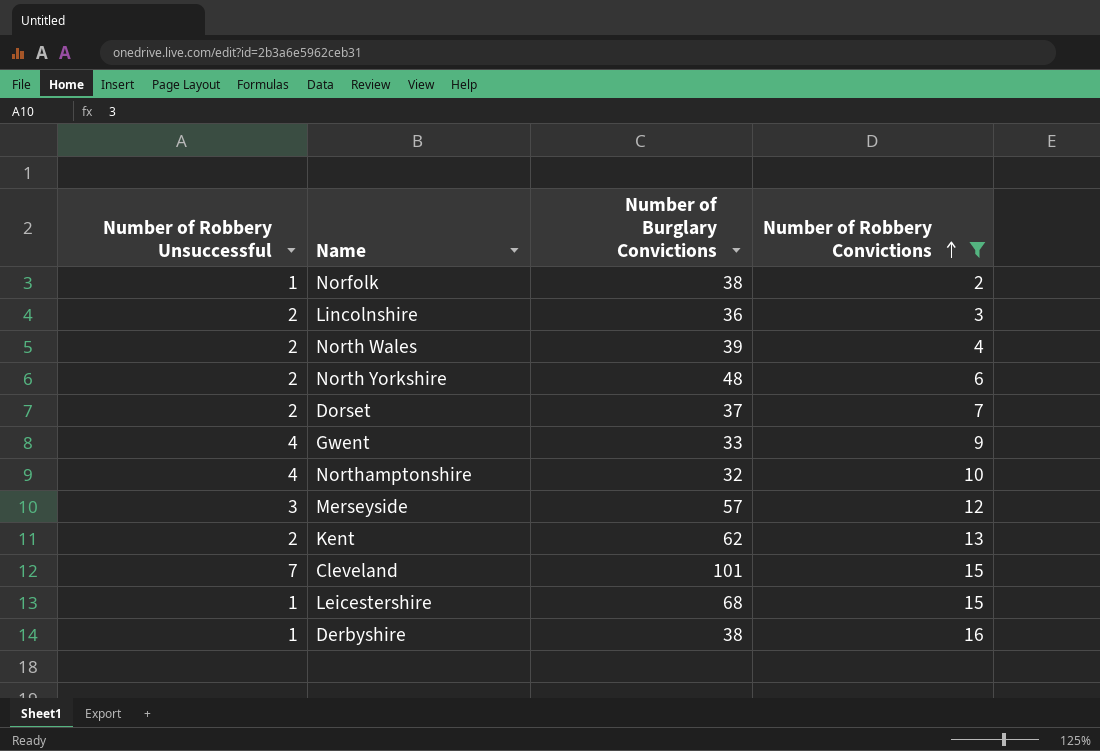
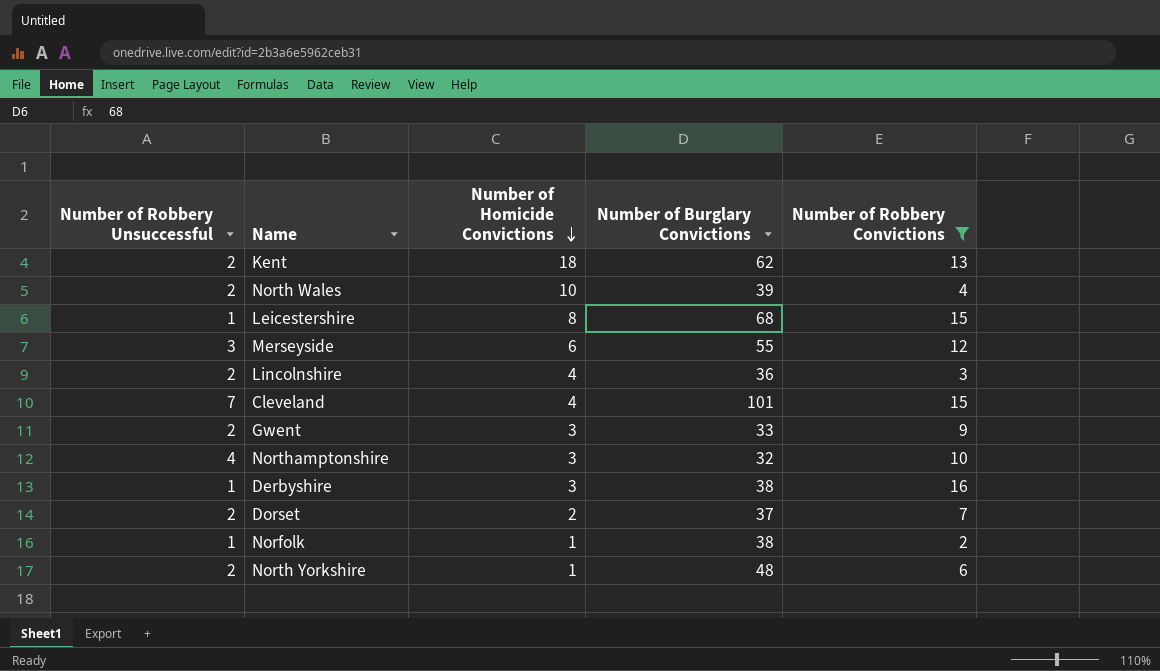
row order: Number of Robbery Convictions ascending -> Number of Homicide Convictions descending
column Number of Homicide Convictions | position: none -> 3
Merseyside | Number of Burglary Convictions: 57 -> 55
Gwent | Number of Robbery Unsuccessful: 4 -> 2

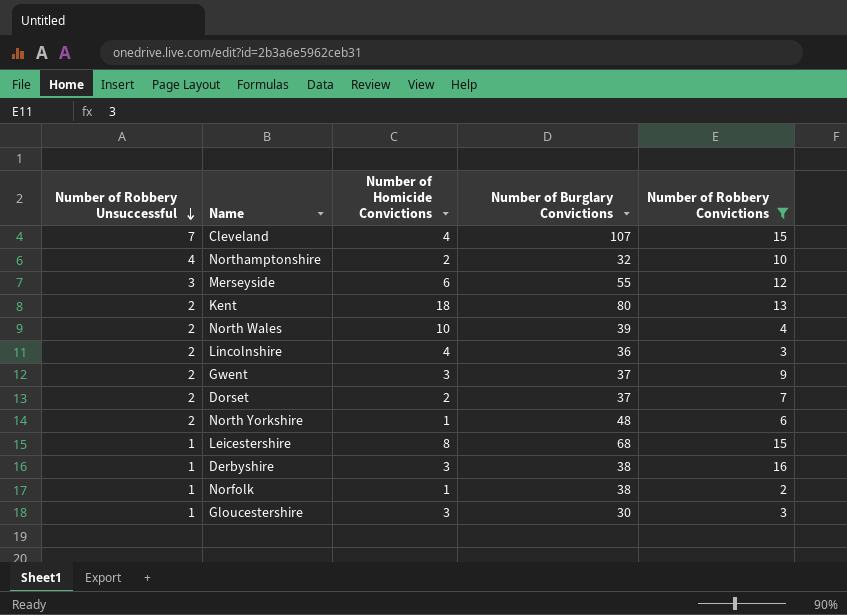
row order: Number of Homicide Convictions descending -> Number of Robbery Unsuccessful descending
Cleveland | Number of Burglary Convictions: 101 -> 107
Northamptonshire | Number of Homicide Convictions: 3 -> 2
Kent | Number of Burglary Convictions: 62 -> 80
Gwent | Number of Burglary Convictions: 33 -> 37
row Gloucestershire: none -> 1 | 3 | 30 | 3

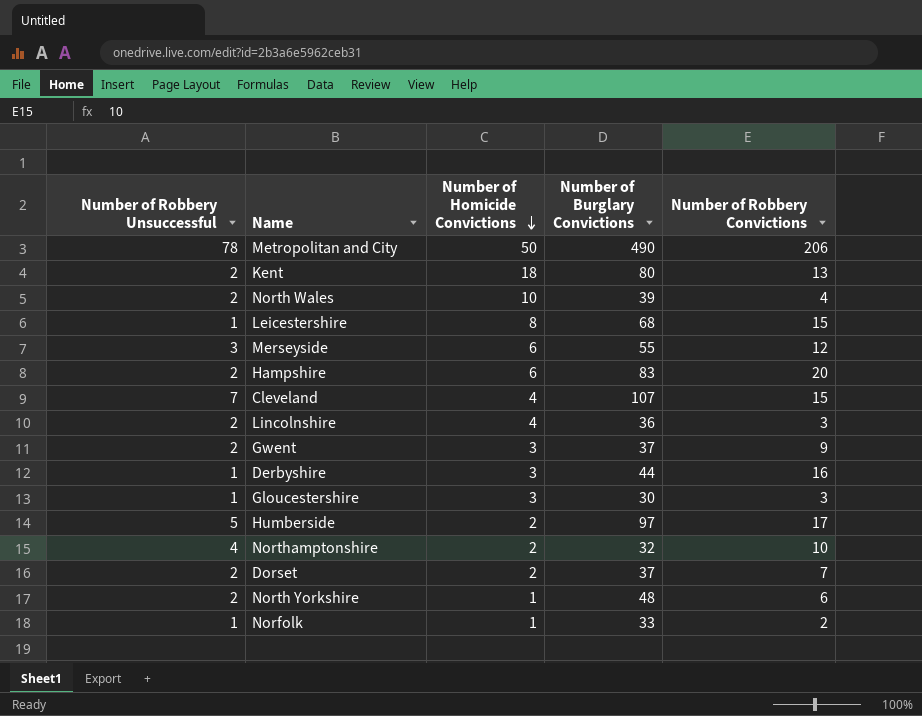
filter: Number of Robbery Convictions <= 16 -> none
row order: Number of Robbery Unsuccessful descending -> Number of Homicide Convictions descending
Derbyshire | Number of Burglary Convictions: 38 -> 44
Norfolk | Number of Burglary Convictions: 38 -> 33

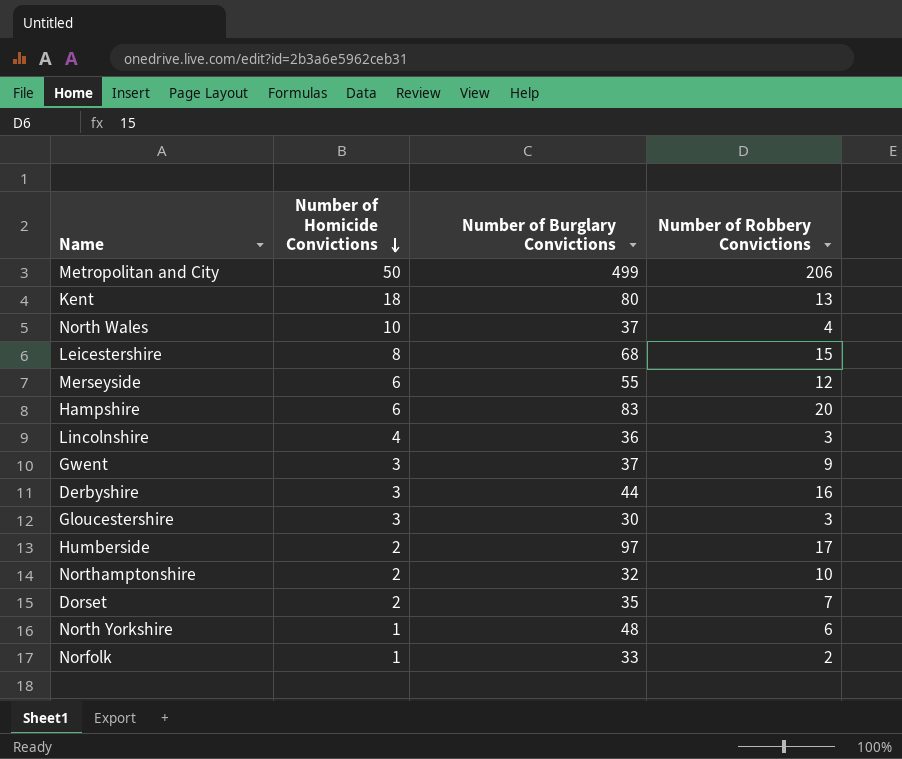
column Number of Robbery Unsuccessful | position: 1 -> none
row Cleveland: 7 | 4 | 107 | 15 -> none
Metropolitan and City | Number of Burglary Convictions: 490 -> 499
North Wales | Number of Burglary Convictions: 39 -> 37
Dorset | Number of Burglary Convictions: 37 -> 35

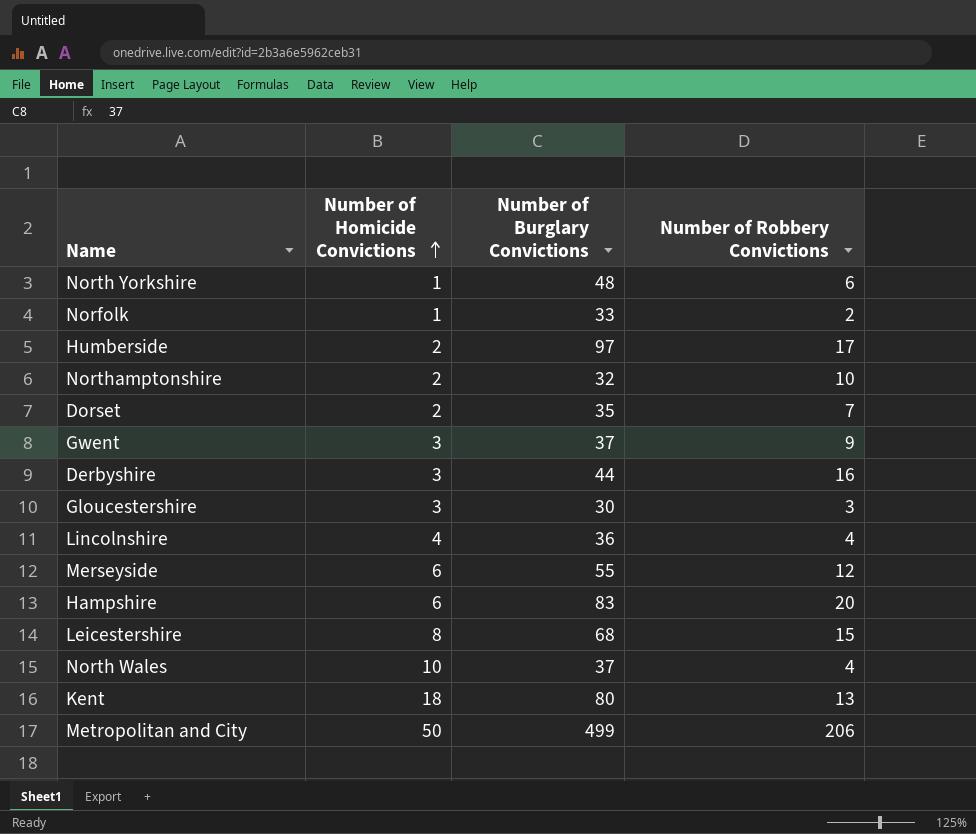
row order: Number of Homicide Convictions descending -> Number of Homicide Convictions ascending
Lincolnshire | Number of Robbery Convictions: 3 -> 4

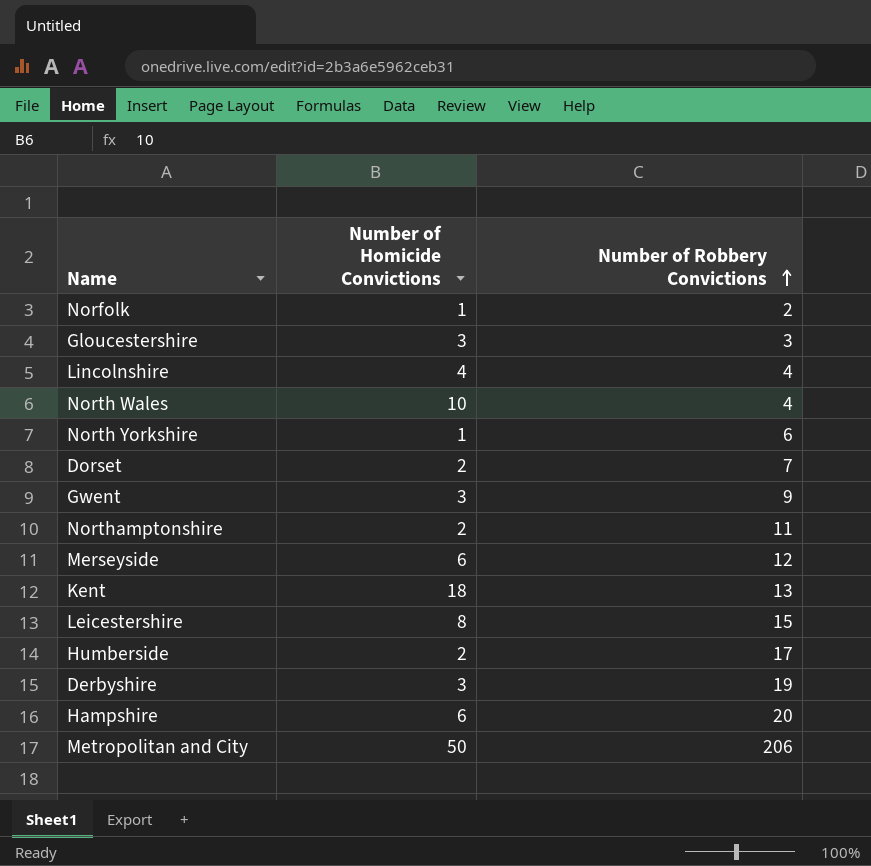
row order: Number of Homicide Convictions ascending -> Number of Robbery Convictions ascending
column Number of Burglary Convictions | position: 3 -> none
Northamptonshire | Number of Robbery Convictions: 10 -> 11
Derbyshire | Number of Robbery Convictions: 16 -> 19

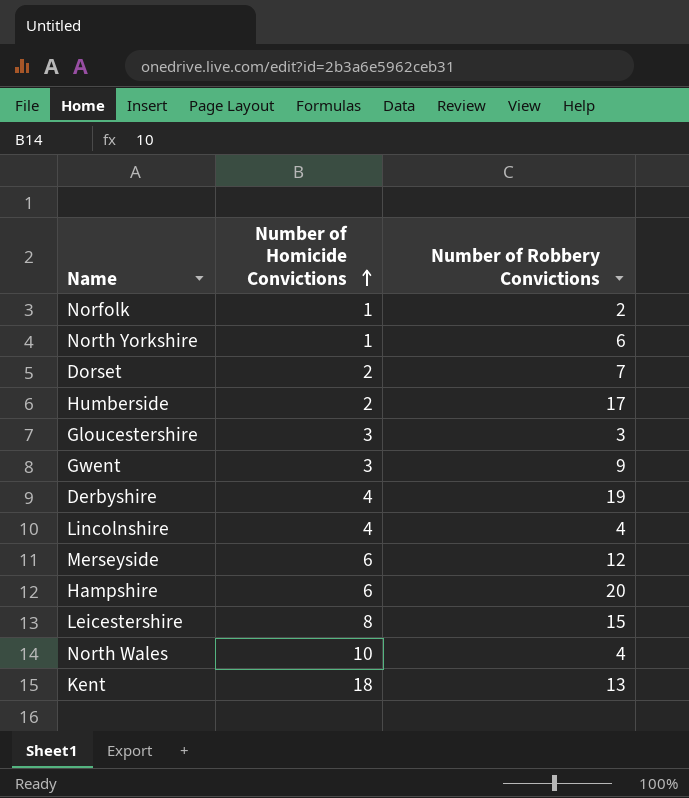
row order: Number of Robbery Convictions ascending -> Number of Homicide Convictions ascending
row Northamptonshire: 2 | 11 -> none
row Metropolitan and City: 50 | 206 -> none
Derbyshire | Number of Homicide Convictions: 3 -> 4

